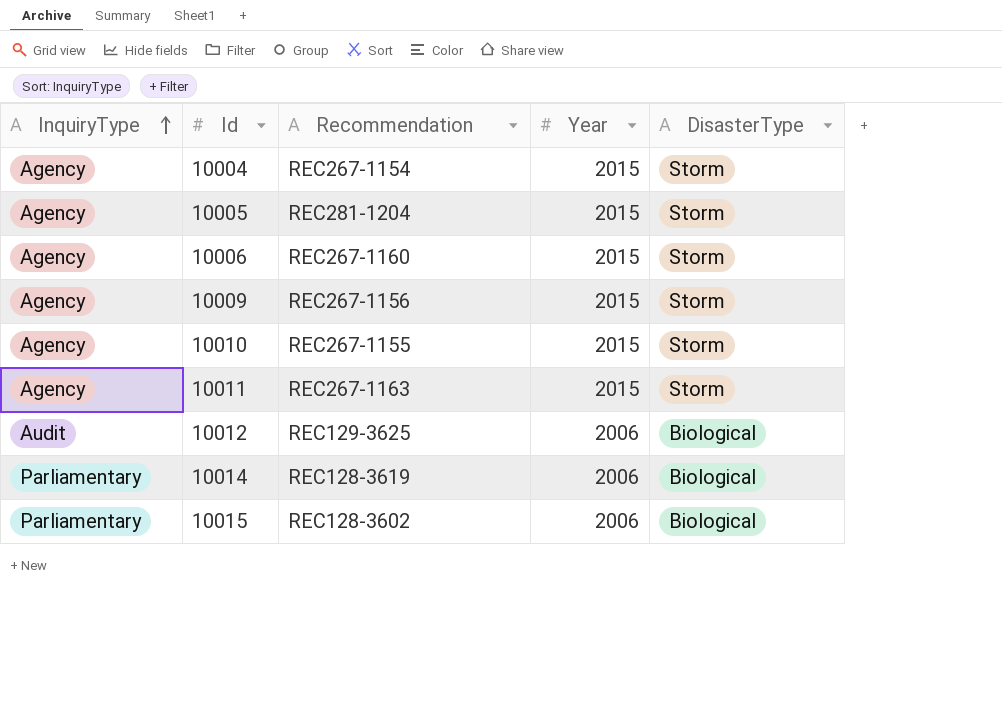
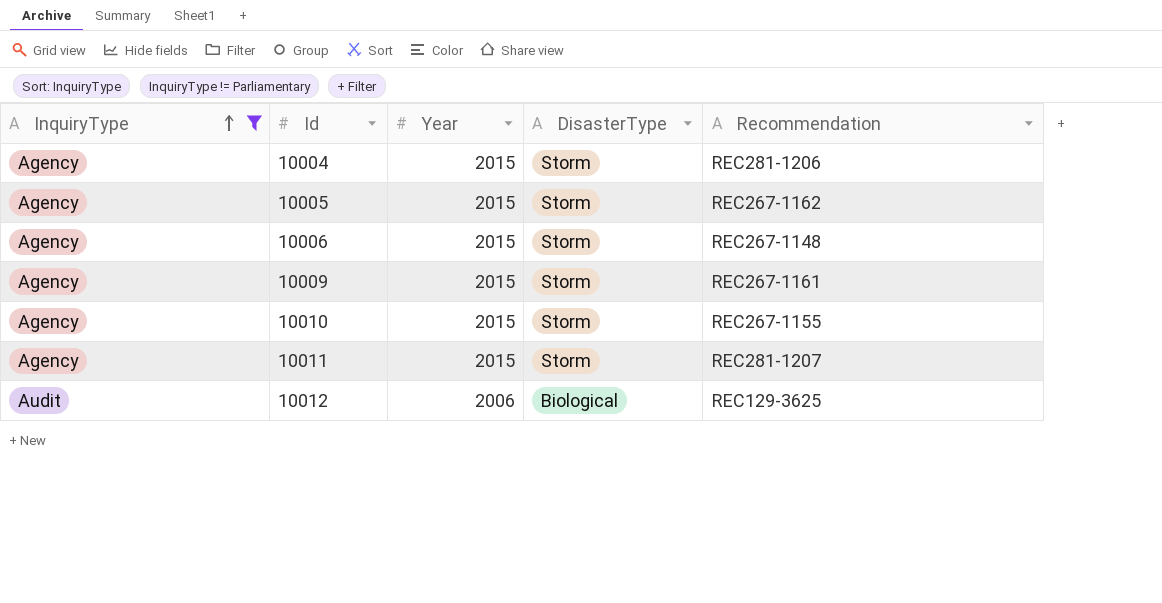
filter: none -> InquiryType != Parliamentary
column Recommendation | position: 3 -> 5
10004 | Recommendation: REC267-1154 -> REC281-1206
10005 | Recommendation: REC281-1204 -> REC267-1162
10006 | Recommendation: REC267-1160 -> REC267-1148
10009 | Recommendation: REC267-1156 -> REC267-1161
10011 | Recommendation: REC267-1163 -> REC281-1207

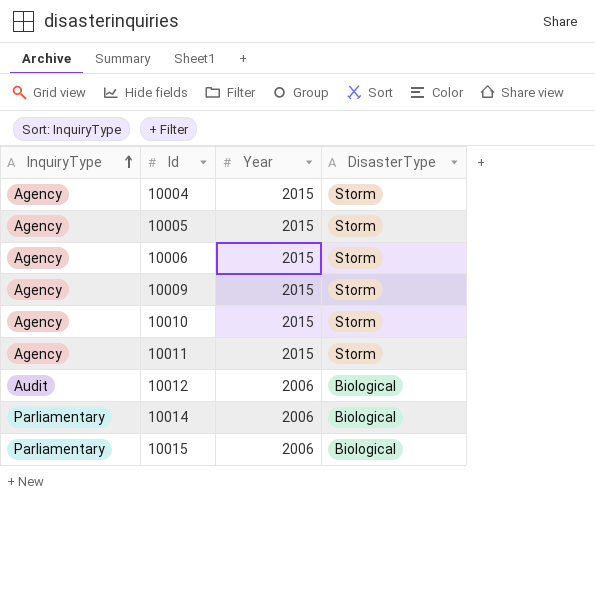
filter: InquiryType != Parliamentary -> none
column Recommendation | position: 5 -> none

